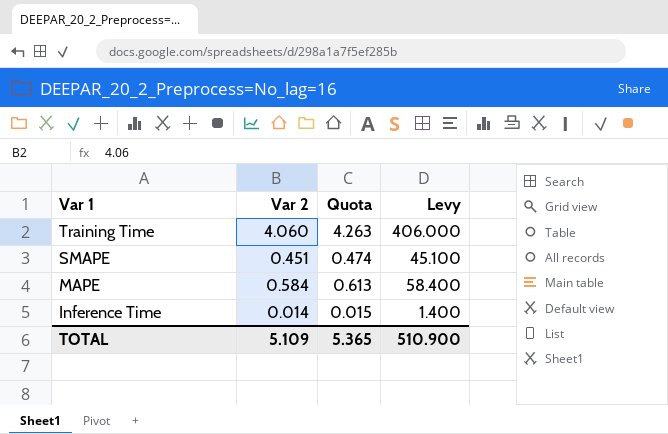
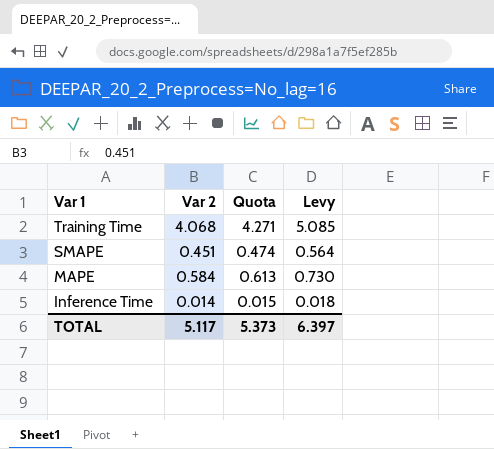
column Levy | formula: [Var 2] * 100 -> [Var 2] * 1.25
Training Time | Var 2: 4.060 -> 4.068
Training Time | Quota: 4.263 -> 4.271
TOTAL | Var 2: 5.109 -> 5.117
TOTAL | Quota: 5.365 -> 5.373
TOTAL | Levy: 510.900 -> 6.397

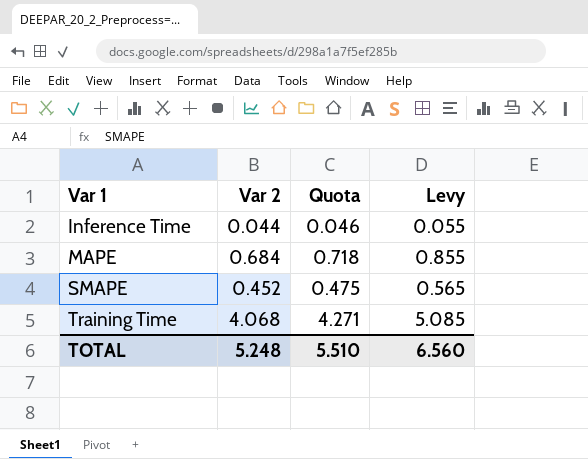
row order: Var 1 descending -> Var 1 ascending
Inference Time | Var 2: 0.014 -> 0.044
Inference Time | Quota: 0.015 -> 0.046
Inference Time | Levy: 0.018 -> 0.055
MAPE | Var 2: 0.584 -> 0.684
MAPE | Quota: 0.613 -> 0.718
MAPE | Levy: 0.730 -> 0.855
SMAPE | Var 2: 0.451 -> 0.452
SMAPE | Quota: 0.474 -> 0.475
SMAPE | Levy: 0.564 -> 0.565
TOTAL | Var 2: 5.117 -> 5.248
TOTAL | Quota: 5.373 -> 5.510
TOTAL | Levy: 6.397 -> 6.560

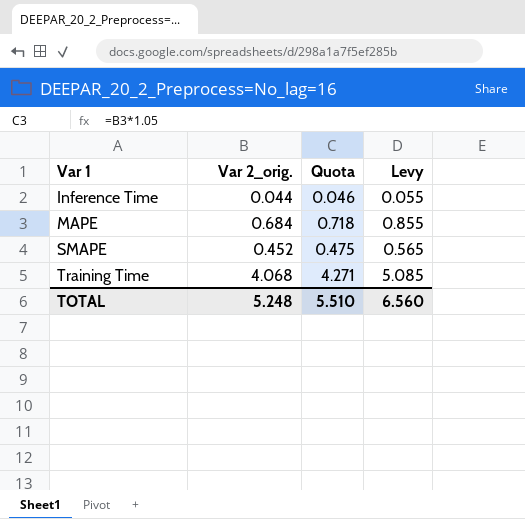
column name: Var 2 -> Var 2_orig.

